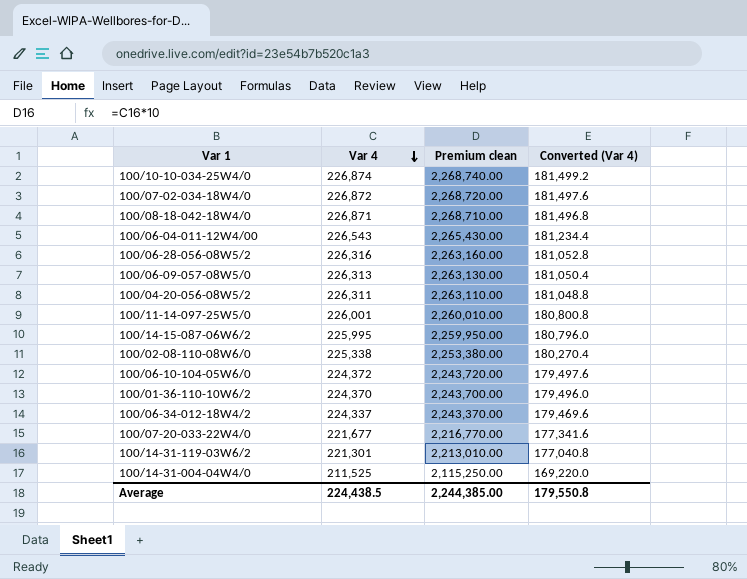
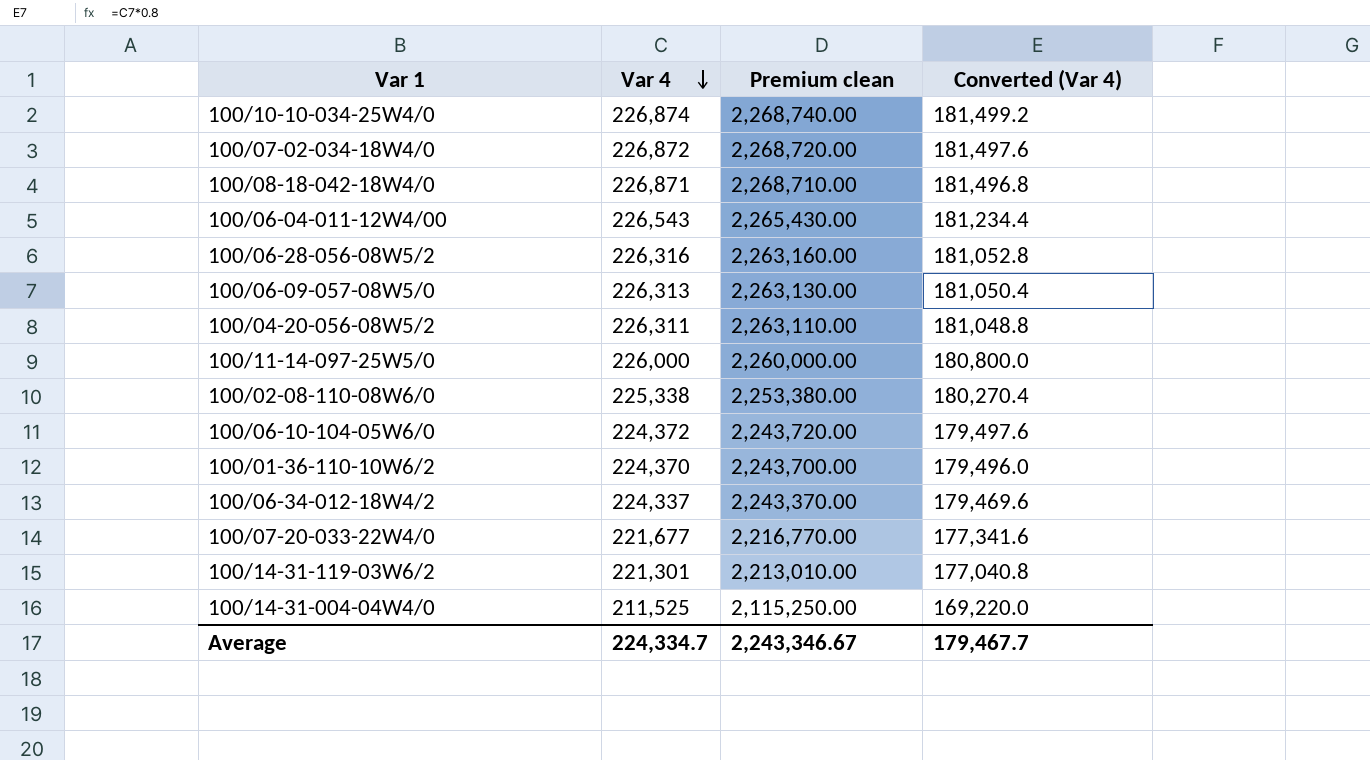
row 100/14-15-087-06W6/2: 225,995 | 2,259,950.00 | 180,796.0 -> none
100/11-14-097-25W5/0 | Var 4: 226,001 -> 226,000
100/11-14-097-25W5/0 | Premium clean: 2,260,010.00 -> 2,260,000.00
100/11-14-097-25W5/0 | Converted (Var 4): 180,800.8 -> 180,800.0
Average | Var 4: 224,438.5 -> 224,334.7
Average | Premium clean: 2,244,385.00 -> 2,243,346.67
Average | Converted (Var 4): 179,550.8 -> 179,467.7

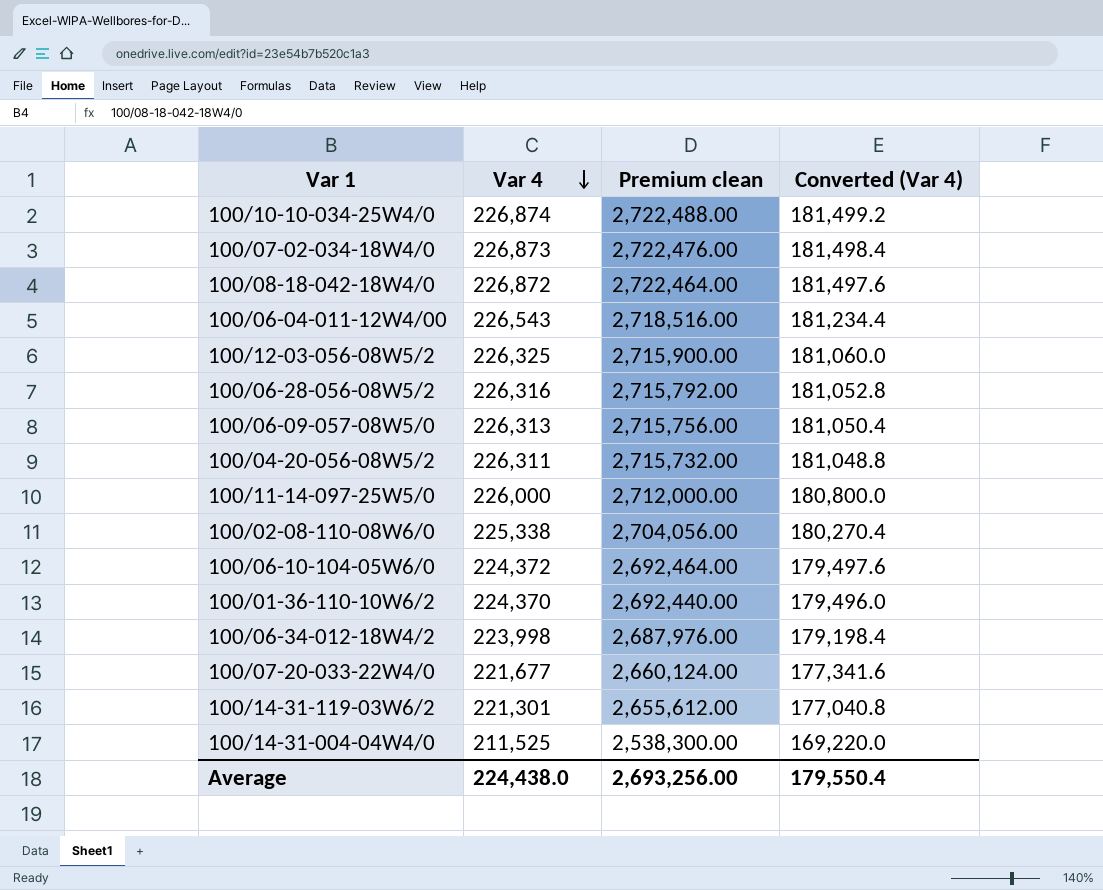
column Premium clean | formula: [Var 4] * 10 -> [Var 4] * 12
100/07-02-034-18W4/0 | Var 4: 226,872 -> 226,873
100/07-02-034-18W4/0 | Converted (Var 4): 181,497.6 -> 181,498.4
100/08-18-042-18W4/0 | Var 4: 226,871 -> 226,872
100/08-18-042-18W4/0 | Converted (Var 4): 181,496.8 -> 181,497.6
row 100/12-03-056-08W5/2: none -> 226,325 | 2,715,900.00 | 181,060.0
100/06-34-012-18W4/2 | Var 4: 224,337 -> 223,998
100/06-34-012-18W4/2 | Converted (Var 4): 179,469.6 -> 179,198.4
Average | Var 4: 224,334.7 -> 224,438.0
Average | Premium clean: 2,243,346.67 -> 2,693,256.00
Average | Converted (Var 4): 179,467.7 -> 179,550.4

